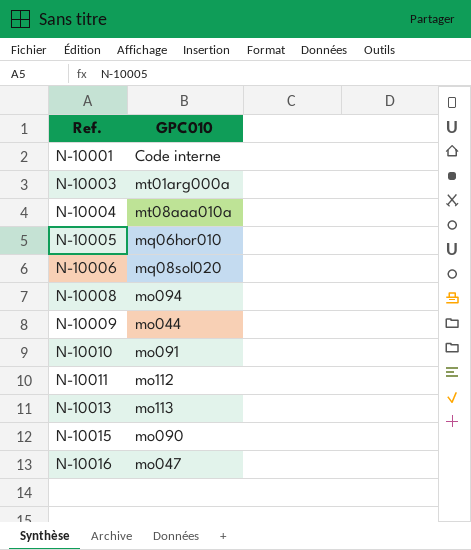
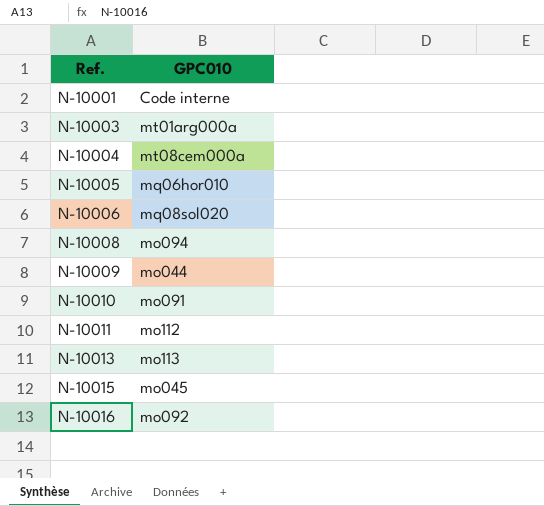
N-10004 | GPC010: mt08aaa010a -> mt08cem000a
N-10015 | GPC010: mo090 -> mo045
N-10016 | GPC010: mo047 -> mo092

